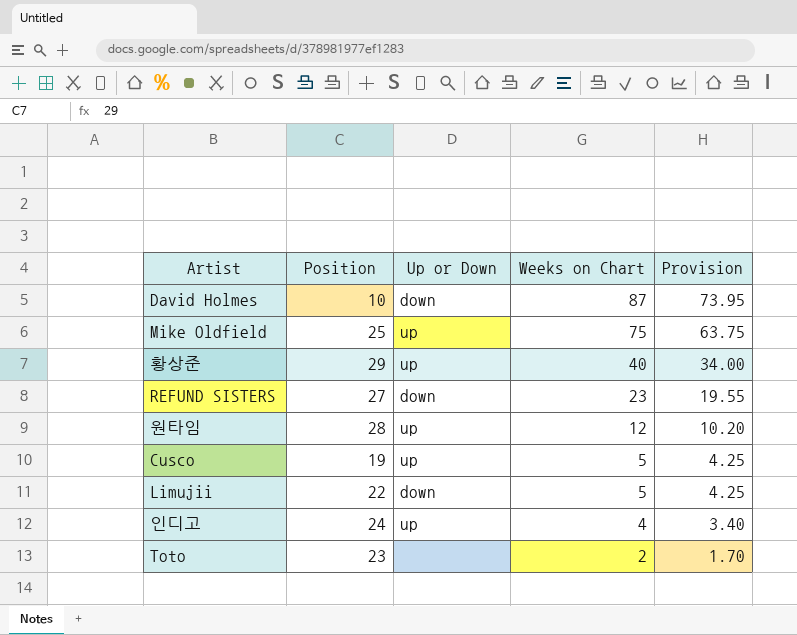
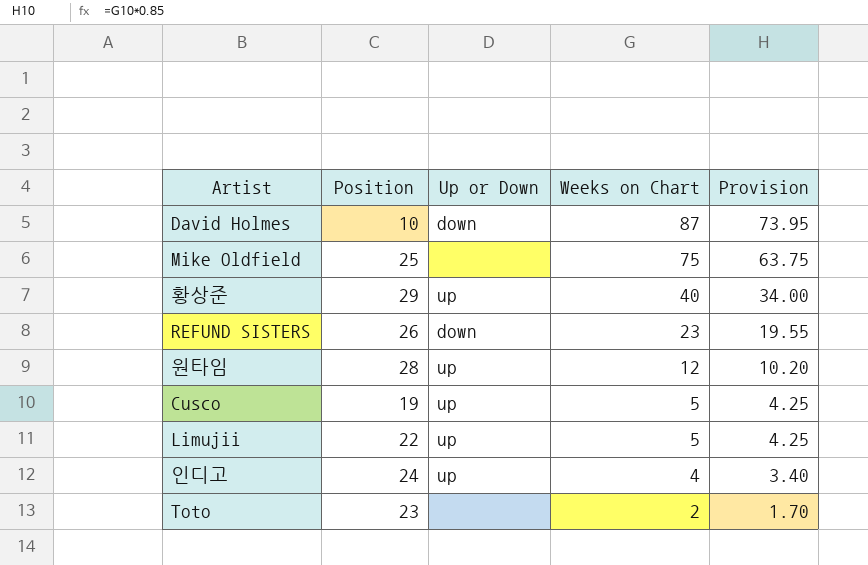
Mike Oldfield | Up or Down: up -> none
REFUND SISTERS | Position: 27 -> 26
Limujii | Up or Down: down -> up

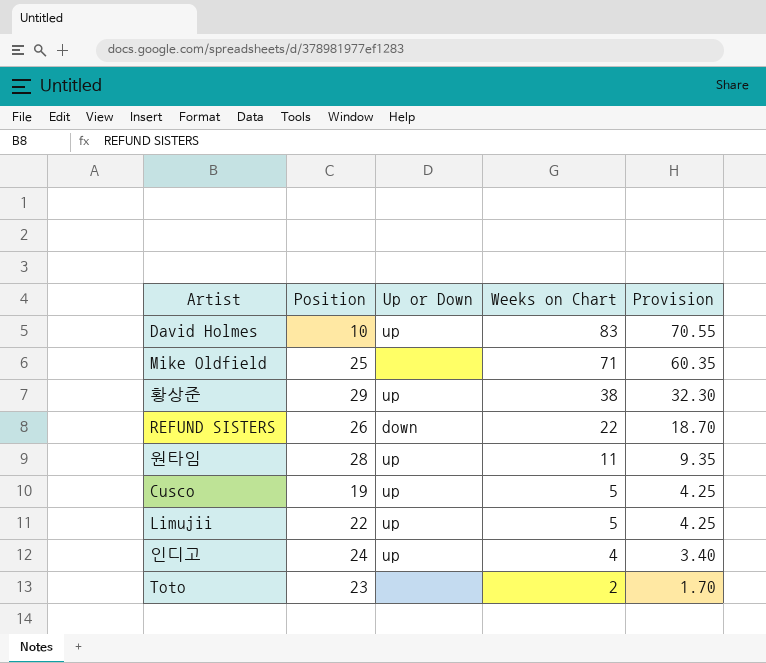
David Holmes | Up or Down: down -> up
David Holmes | Weeks on Chart: 87 -> 83
David Holmes | Provision: 73.95 -> 70.55
Mike Oldfield | Weeks on Chart: 75 -> 71
Mike Oldfield | Provision: 63.75 -> 60.35
황상준 | Weeks on Chart: 40 -> 38
황상준 | Provision: 34.00 -> 32.30
REFUND SISTERS | Weeks on Chart: 23 -> 22
REFUND SISTERS | Provision: 19.55 -> 18.70
원타임 | Weeks on Chart: 12 -> 11
원타임 | Provision: 10.20 -> 9.35

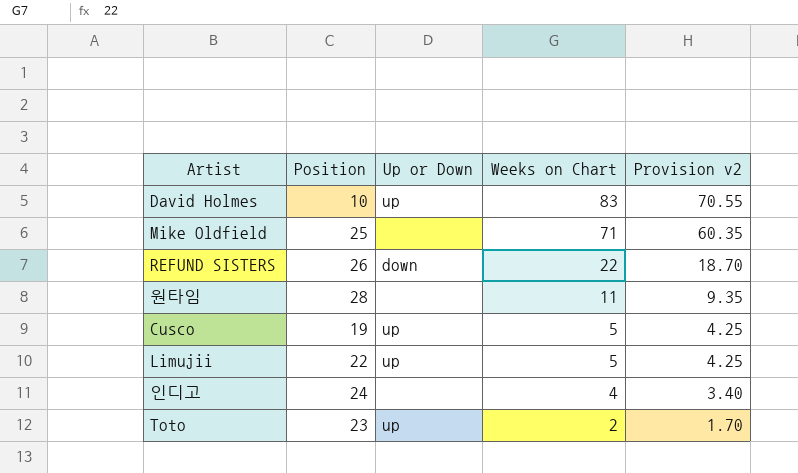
column name: Provision -> Provision v2
row 황상준: 29 | up | 38 | 32.30 -> none
원타임 | Up or Down: up -> none
인디고 | Up or Down: up -> none
Toto | Up or Down: none -> up

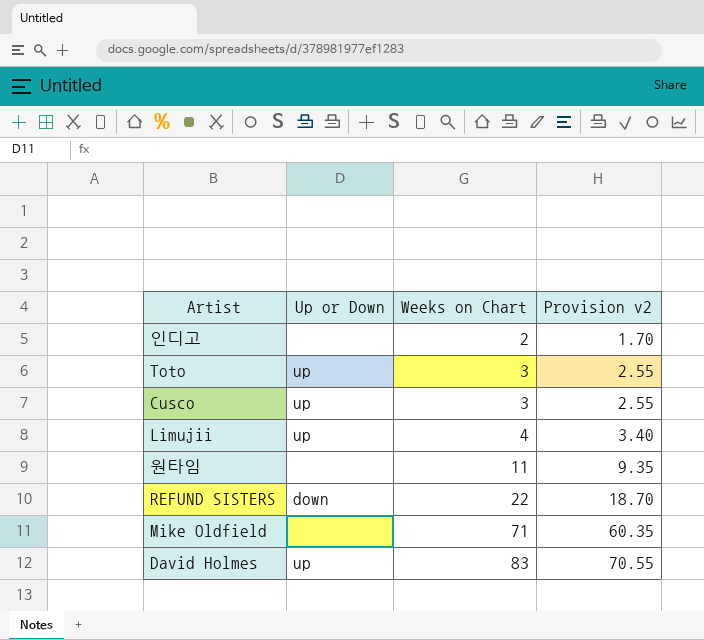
row order: Weeks on Chart descending -> Weeks on Chart ascending
column Position | position: 2 -> none
인디고 | Weeks on Chart: 4 -> 2
인디고 | Provision v2: 3.40 -> 1.70
Toto | Weeks on Chart: 2 -> 3
Toto | Provision v2: 1.70 -> 2.55
Cusco | Weeks on Chart: 5 -> 3
Cusco | Provision v2: 4.25 -> 2.55
Limujii | Weeks on Chart: 5 -> 4
Limujii | Provision v2: 4.25 -> 3.40

